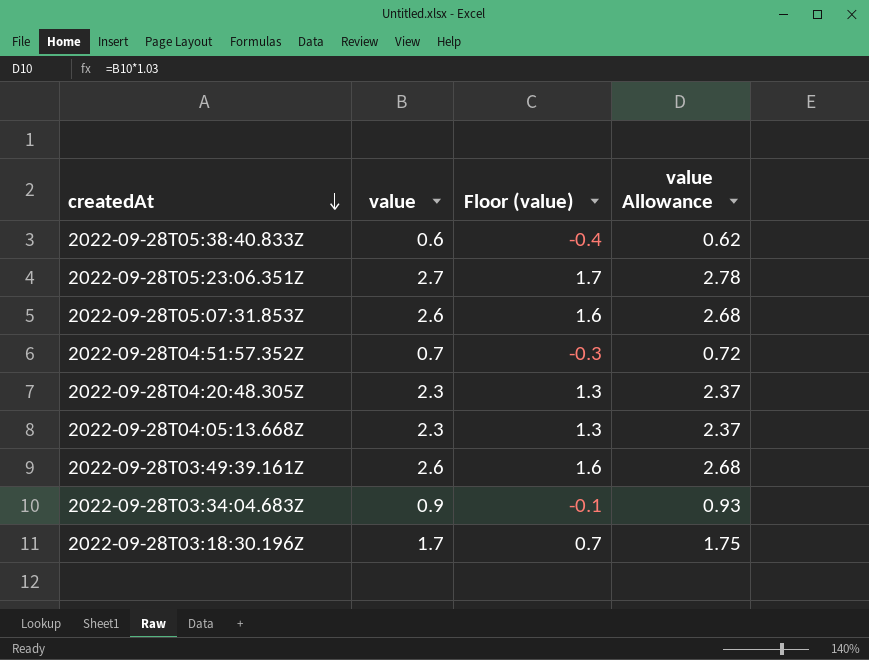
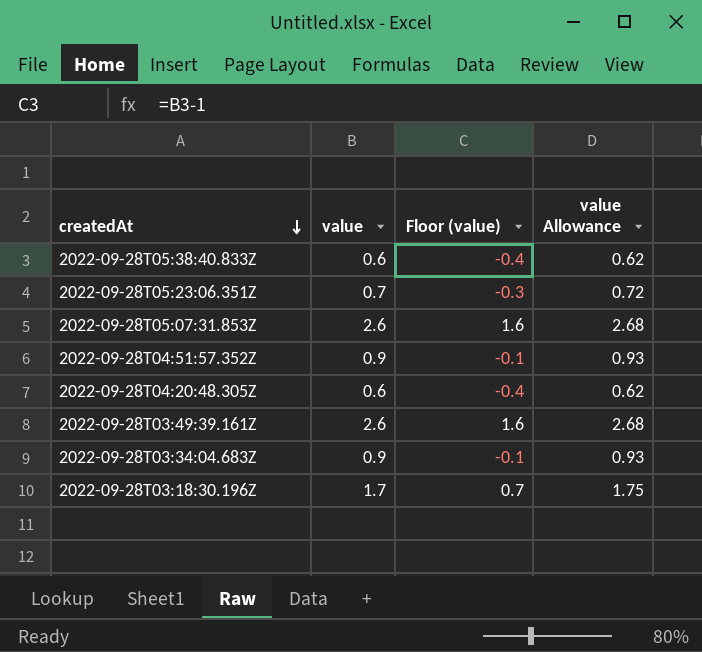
row 2022-09-28T04:05:13.668Z: 2.3 | 1.3 | 2.37 -> none
2022-09-28T05:23:06.351Z | value: 2.7 -> 0.7
2022-09-28T05:23:06.351Z | Floor (value): 1.7 -> -0.3
2022-09-28T05:23:06.351Z | value Allowance: 2.78 -> 0.72
2022-09-28T04:51:57.352Z | value: 0.7 -> 0.9
2022-09-28T04:51:57.352Z | Floor (value): -0.3 -> -0.1
2022-09-28T04:51:57.352Z | value Allowance: 0.72 -> 0.93
2022-09-28T04:20:48.305Z | value: 2.3 -> 0.6
2022-09-28T04:20:48.305Z | Floor (value): 1.3 -> -0.4
2022-09-28T04:20:48.305Z | value Allowance: 2.37 -> 0.62

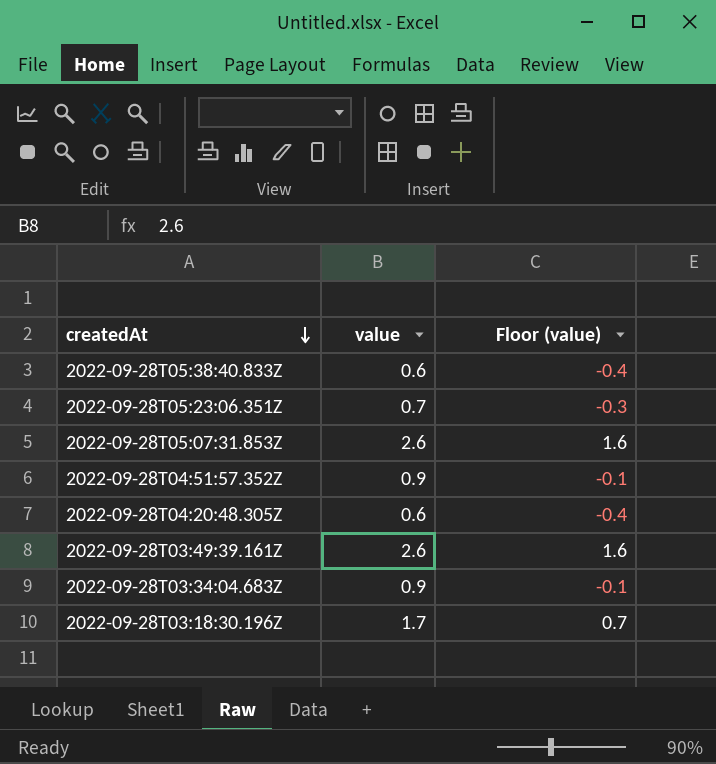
column value Allowance | formula: [value] * 1.03 -> none

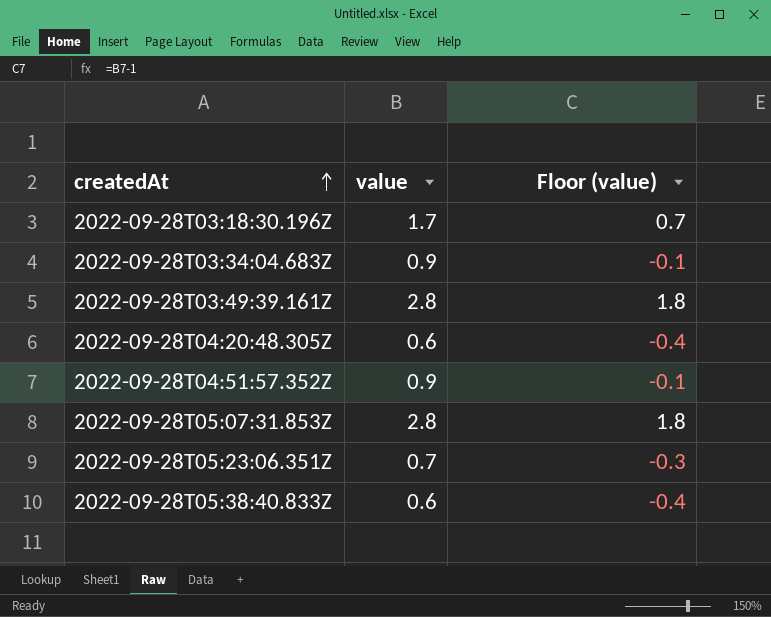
row order: createdAt descending -> createdAt ascending
2022-09-28T03:49:39.161Z | value: 2.6 -> 2.8
2022-09-28T03:49:39.161Z | Floor (value): 1.6 -> 1.8
2022-09-28T05:07:31.853Z | value: 2.6 -> 2.8
2022-09-28T05:07:31.853Z | Floor (value): 1.6 -> 1.8

